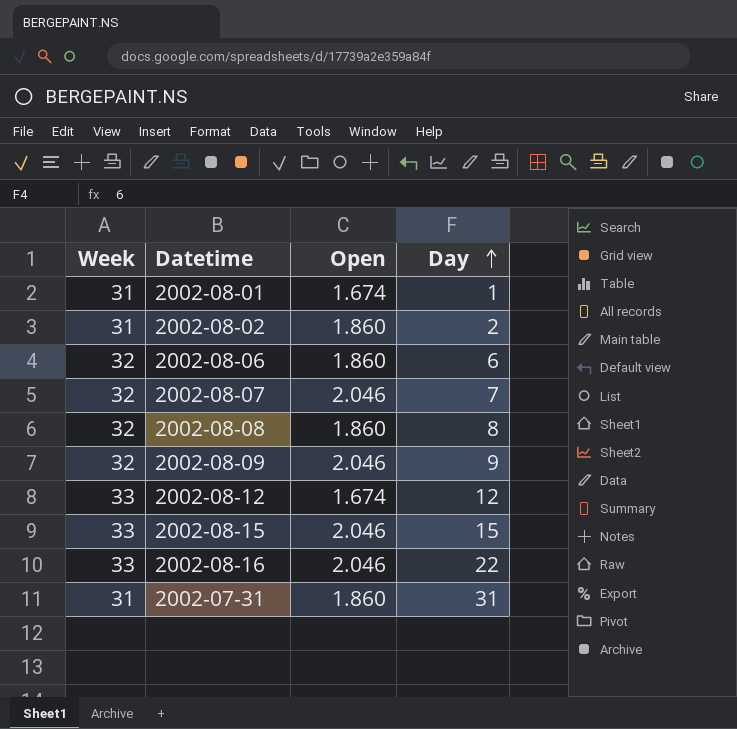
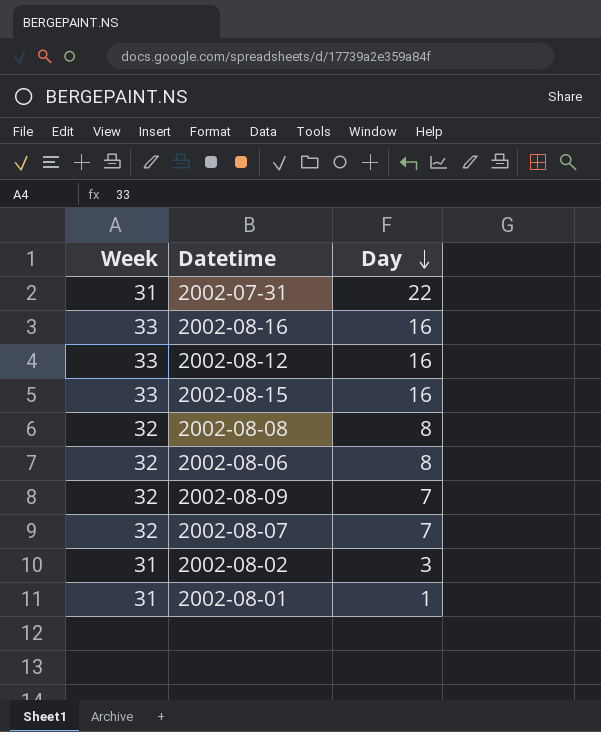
row order: Day ascending -> Day descending
column Open | position: 3 -> none
2002-07-31 | Day: 31 -> 22
2002-08-16 | Day: 22 -> 16
2002-08-12 | Day: 12 -> 16
2002-08-15 | Day: 15 -> 16
2002-08-06 | Day: 6 -> 8
2002-08-09 | Day: 9 -> 7
2002-08-02 | Day: 2 -> 3

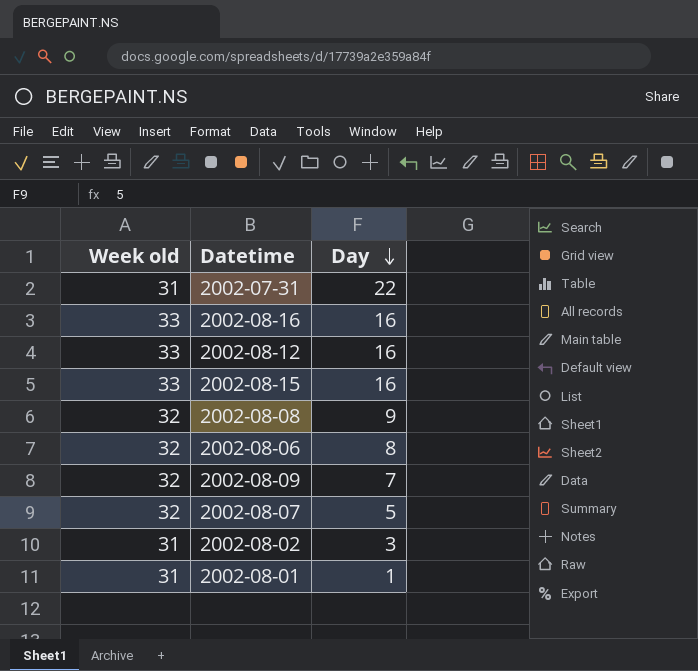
column name: Week -> Week old
2002-08-08 | Day: 8 -> 9
2002-08-07 | Day: 7 -> 5

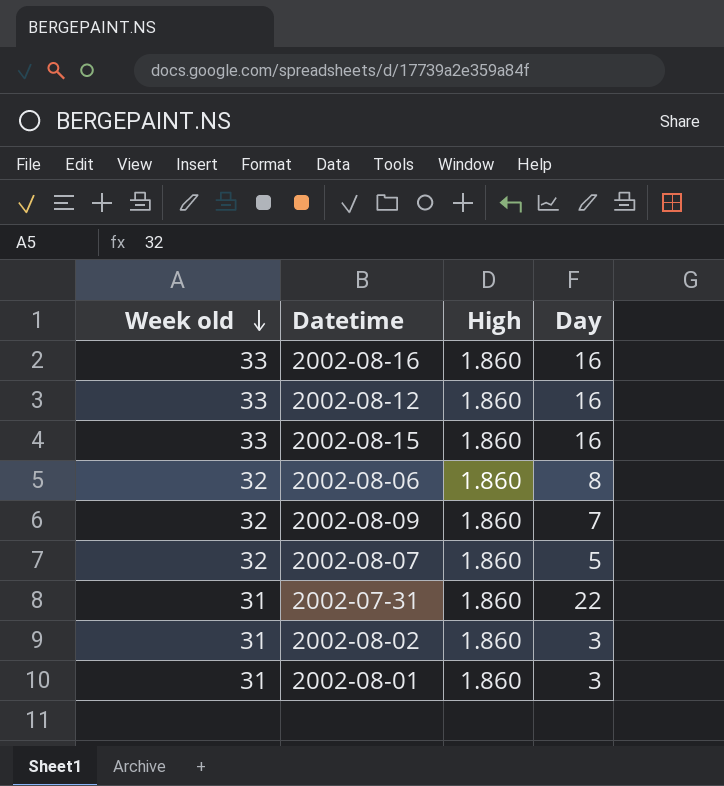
row order: Day descending -> Week old descending
column High | position: none -> 3
row 2002-08-08: 32 | 9 -> none
2002-08-01 | Day: 1 -> 3

